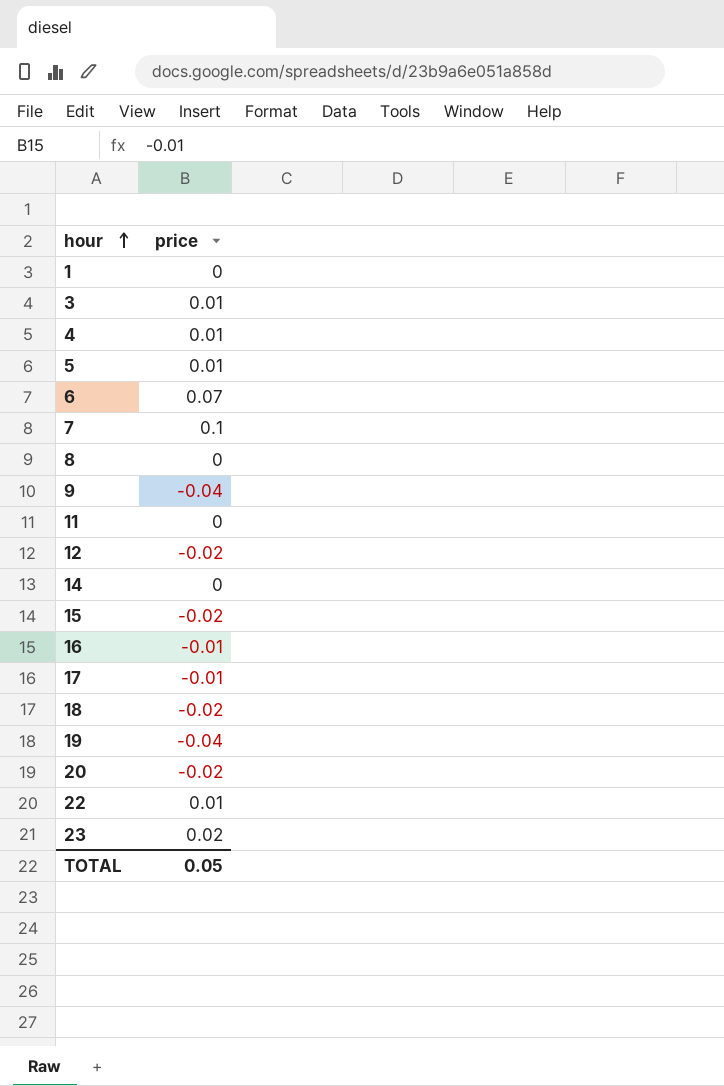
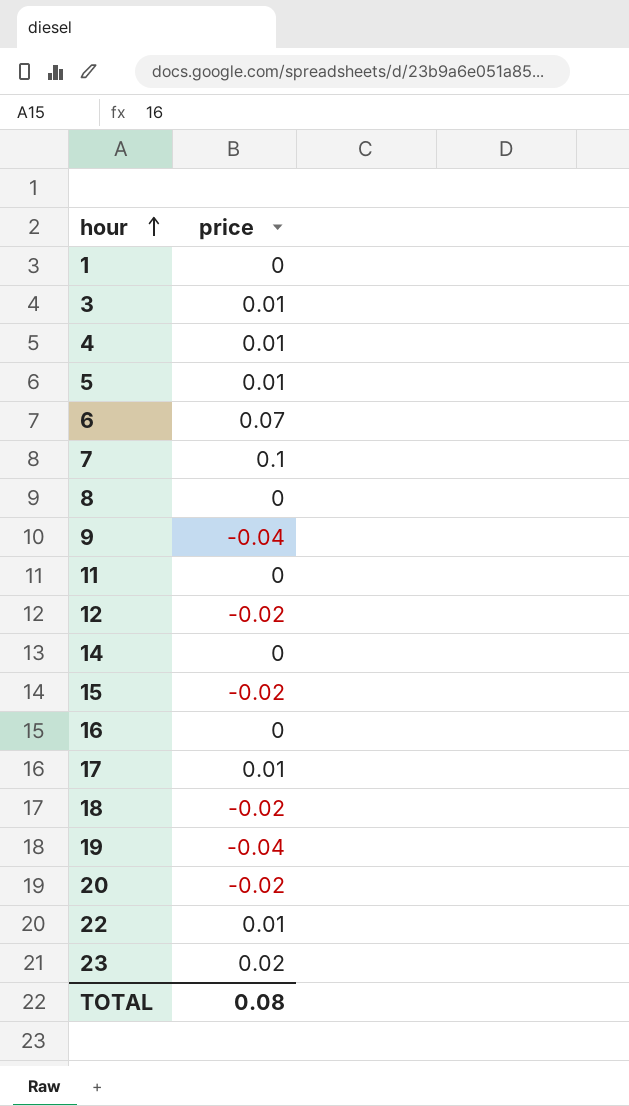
16 | price: -0.01 -> 0
17 | price: -0.01 -> 0.01
TOTAL | price: 0.05 -> 0.08

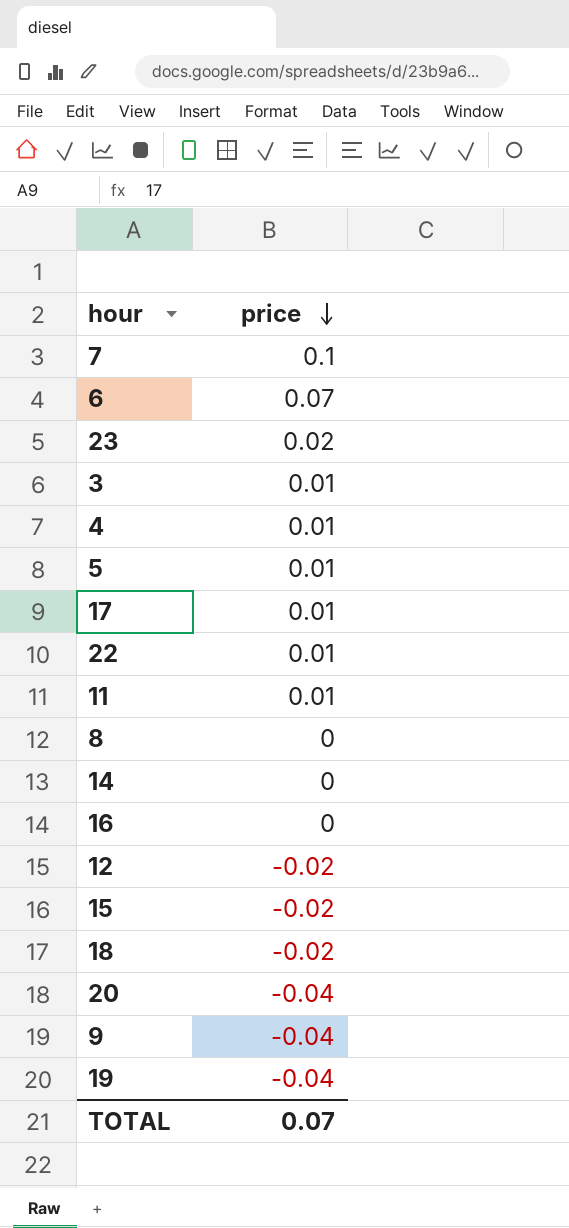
row order: hour ascending -> price descending
row 1: 0 -> none
11 | price: 0 -> 0.01
20 | price: -0.02 -> -0.04
TOTAL | price: 0.08 -> 0.07

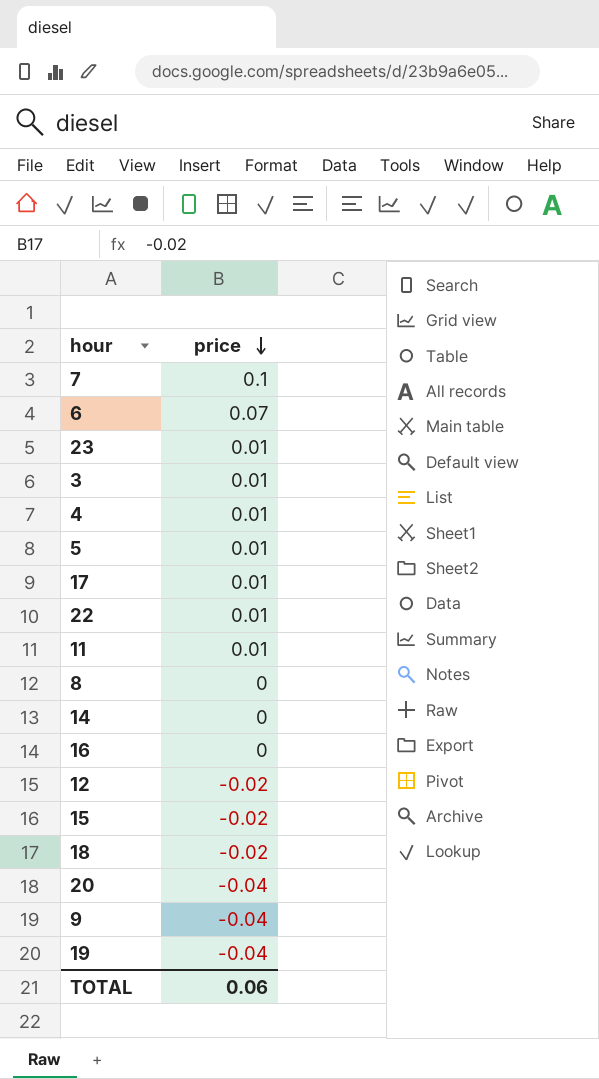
23 | price: 0.02 -> 0.01
TOTAL | price: 0.07 -> 0.06

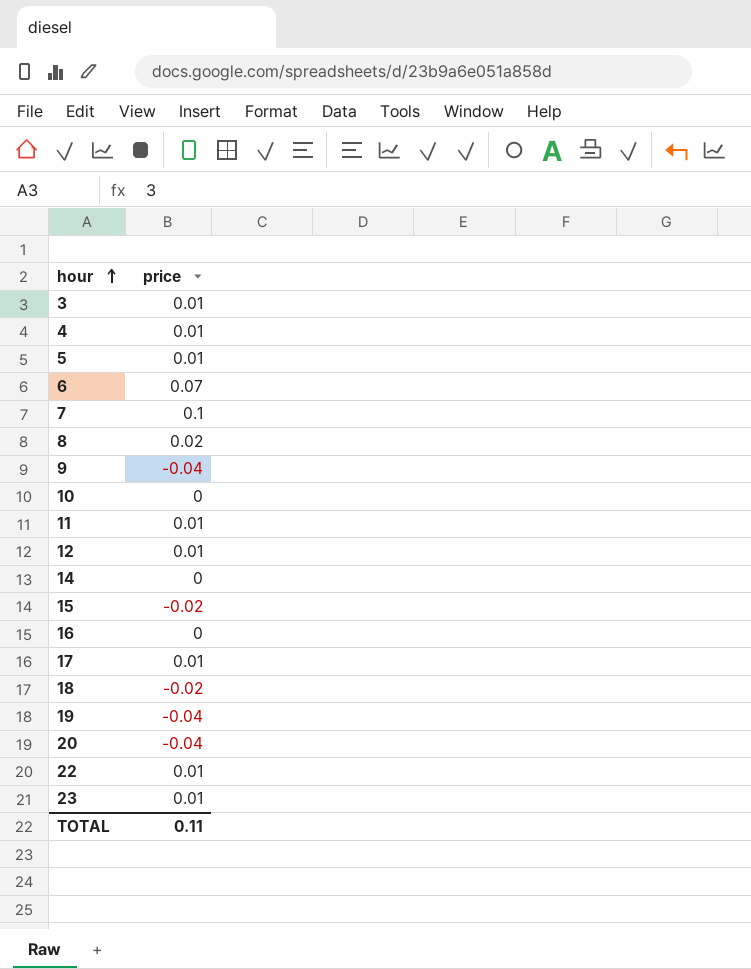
row order: price descending -> hour ascending
8 | price: 0 -> 0.02
row 10: none -> 0
12 | price: -0.02 -> 0.01
TOTAL | price: 0.06 -> 0.11

